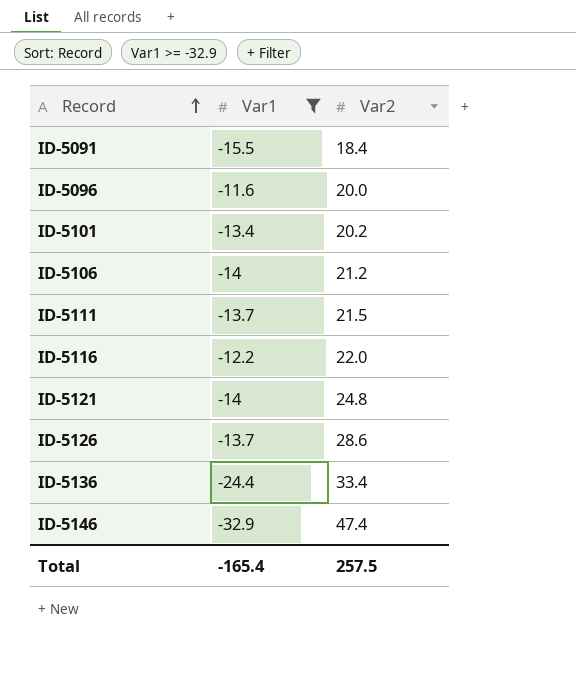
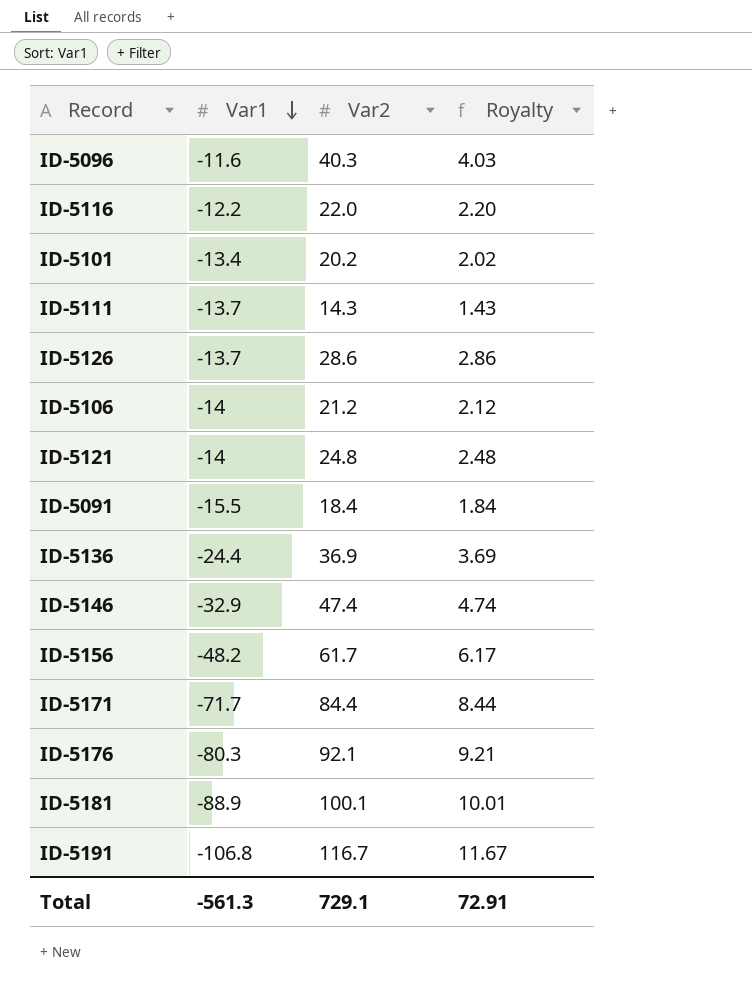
filter: Var1 >= -32.9 -> none
row order: Record ascending -> Var1 descending
column Royalty | formula: none -> [Var2] * 0.1
ID-5096 | Var2: 20.0 -> 40.3
ID-5111 | Var2: 21.5 -> 14.3
ID-5136 | Var2: 33.4 -> 36.9
Total | Var1: -165.4 -> -561.3
Total | Var2: 257.5 -> 729.1

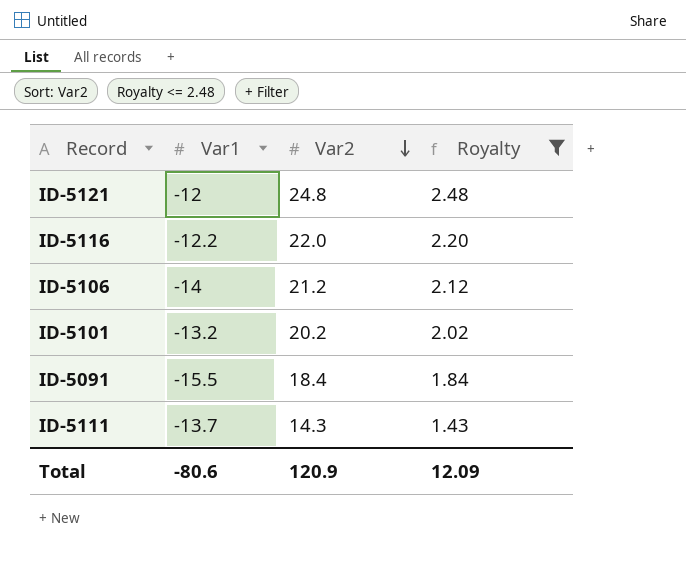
filter: none -> Royalty <= 2.48
row order: Var1 descending -> Var2 descending
ID-5121 | Var1: -14 -> -12
ID-5101 | Var1: -13.4 -> -13.2
Total | Var1: -561.3 -> -80.6
Total | Var2: 729.1 -> 120.9
Total | Royalty: 72.91 -> 12.09

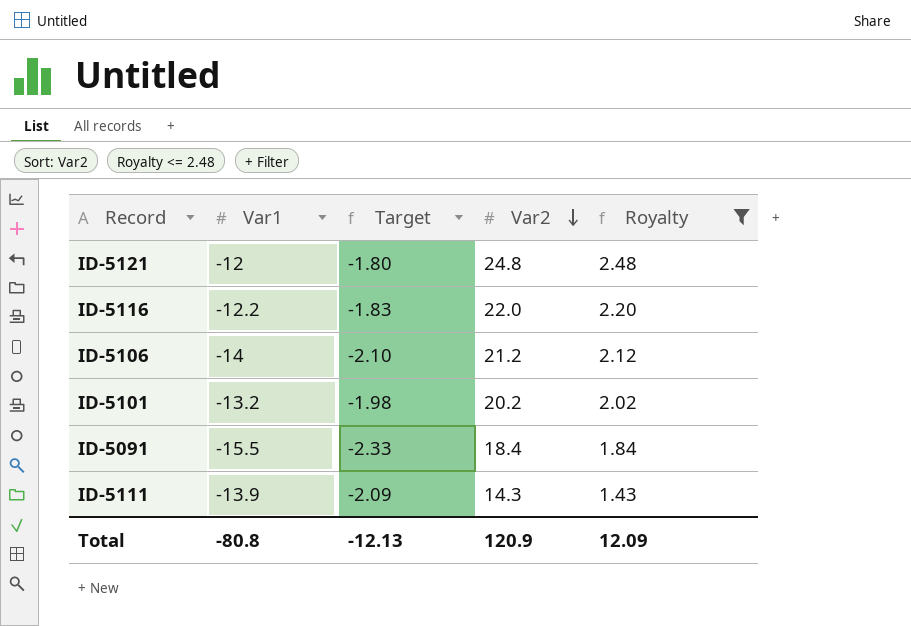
column Target | formula: none -> [Var1] * 0.15
ID-5111 | Var1: -13.7 -> -13.9
Total | Var1: -80.6 -> -80.8

